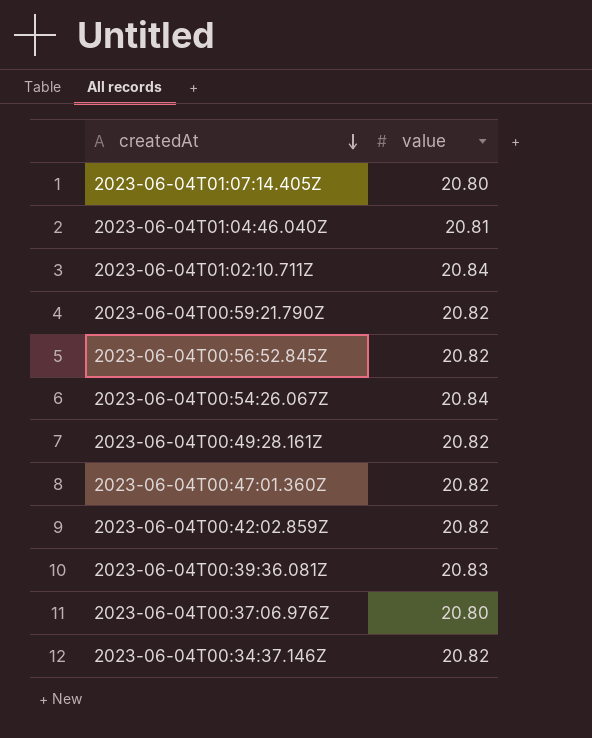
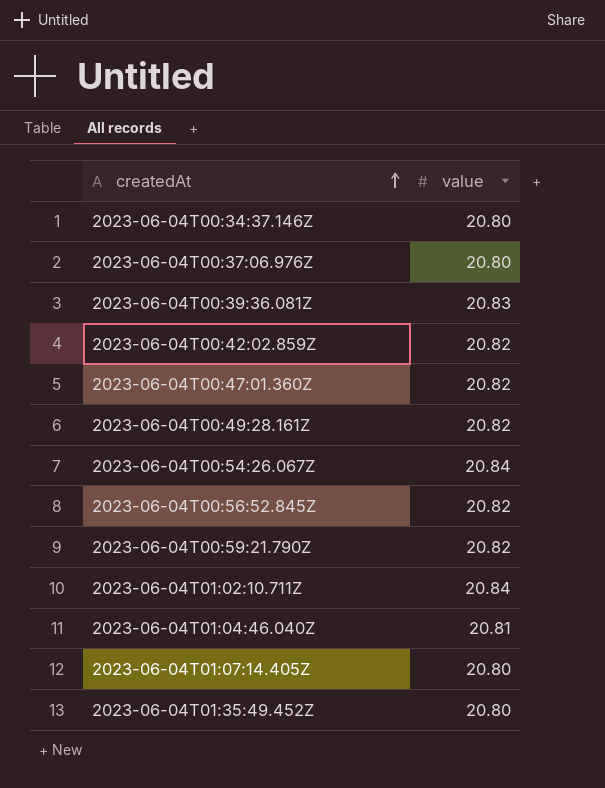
row order: createdAt descending -> createdAt ascending
2023-06-04T00:34:37.146Z | value: 20.82 -> 20.80
row 2023-06-04T01:35:49.452Z: none -> 20.80

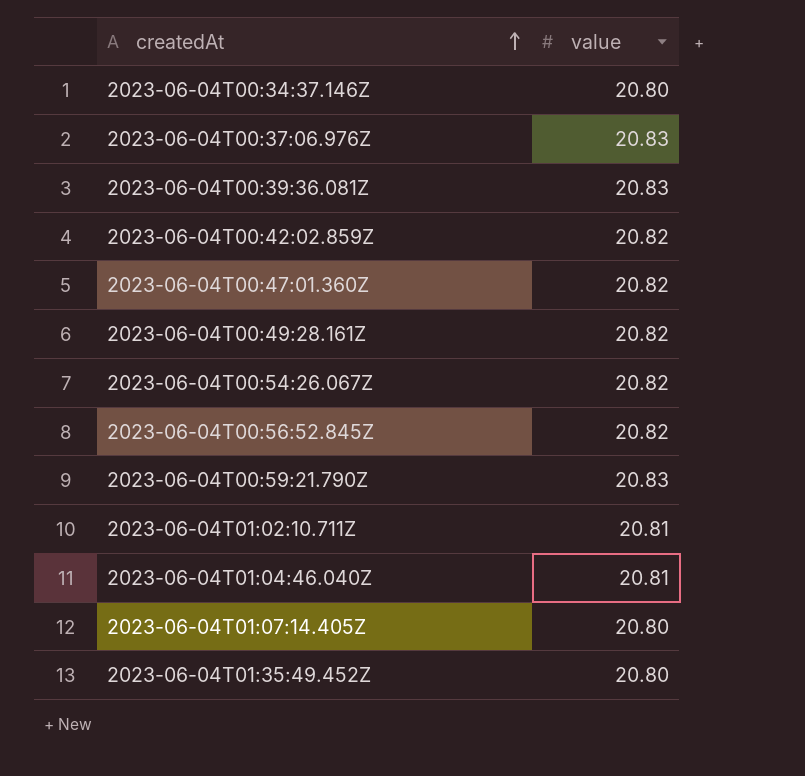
2023-06-04T00:37:06.976Z | value: 20.80 -> 20.83
2023-06-04T00:54:26.067Z | value: 20.84 -> 20.82
2023-06-04T00:59:21.790Z | value: 20.82 -> 20.83
2023-06-04T01:02:10.711Z | value: 20.84 -> 20.81

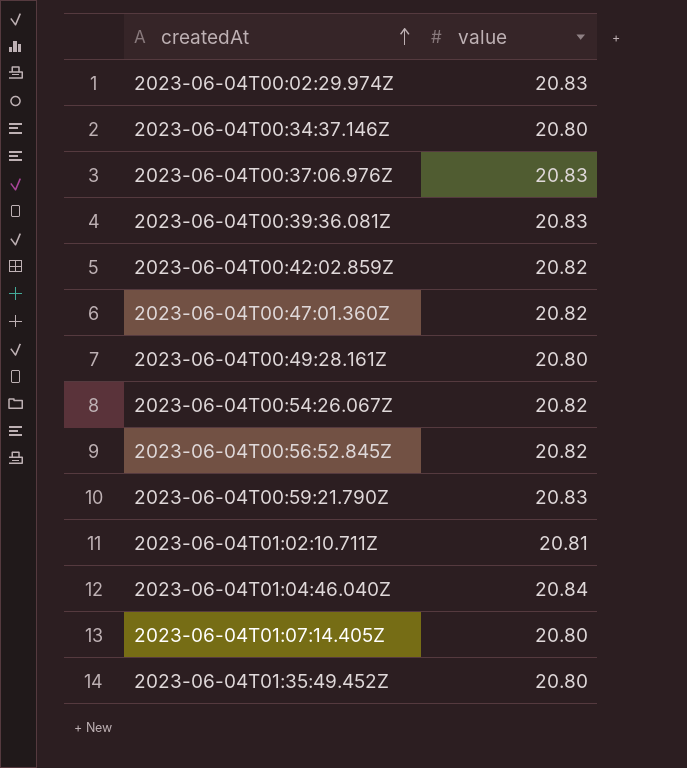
row 2023-06-04T00:02:29.974Z: none -> 20.83
2023-06-04T00:49:28.161Z | value: 20.82 -> 20.80
2023-06-04T01:04:46.040Z | value: 20.81 -> 20.84

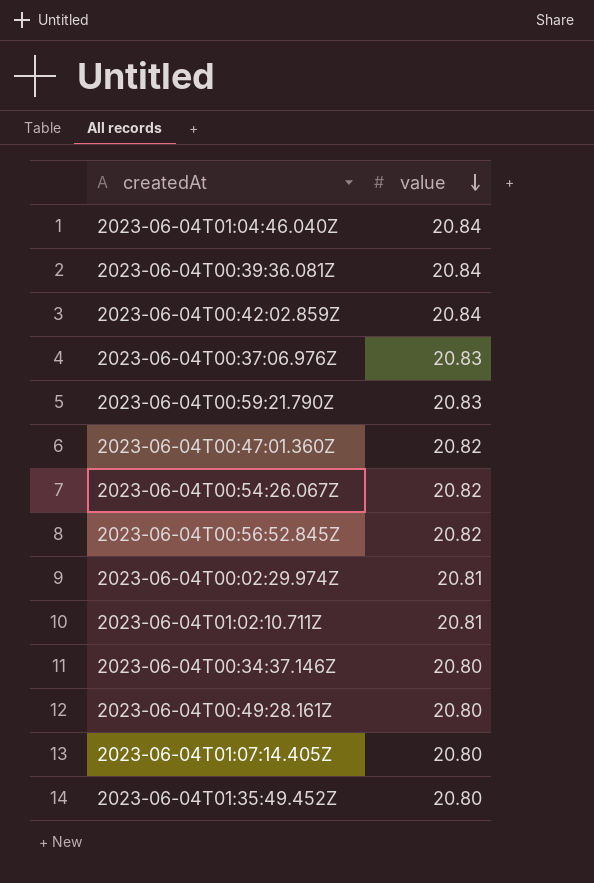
row order: createdAt ascending -> value descending
2023-06-04T00:39:36.081Z | value: 20.83 -> 20.84
2023-06-04T00:42:02.859Z | value: 20.82 -> 20.84
2023-06-04T00:02:29.974Z | value: 20.83 -> 20.81

